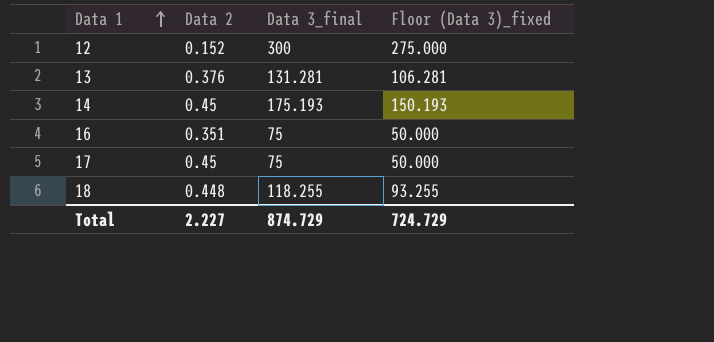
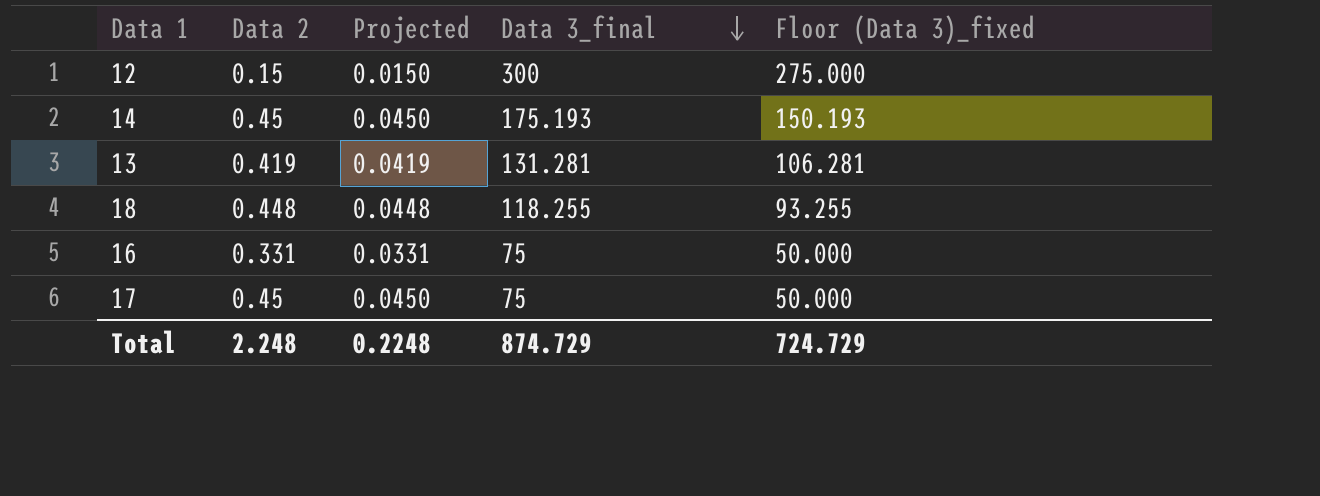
row order: Data 1 ascending -> Data 3_final descending
column Projected | formula: none -> [Data 2] * 0.1
12 | Data 2: 0.152 -> 0.15
13 | Data 2: 0.376 -> 0.419
16 | Data 2: 0.351 -> 0.331
Total | Data 2: 2.227 -> 2.248

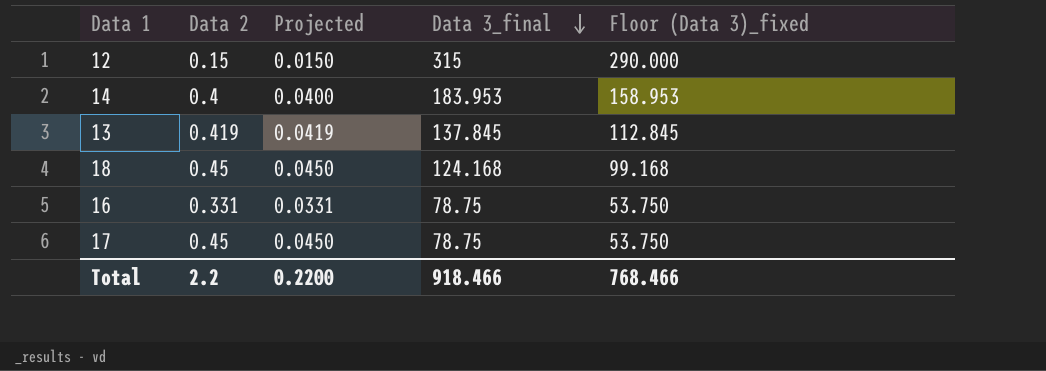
12 | Data 3_final: 300 -> 315
12 | Floor (Data 3)_fixed: 275.000 -> 290.000
14 | Data 2: 0.45 -> 0.4
14 | Projected: 0.0450 -> 0.0400
14 | Data 3_final: 175.193 -> 183.953
14 | Floor (Data 3)_fixed: 150.193 -> 158.953
13 | Data 3_final: 131.281 -> 137.845
13 | Floor (Data 3)_fixed: 106.281 -> 112.845
18 | Data 2: 0.448 -> 0.45
18 | Projected: 0.0448 -> 0.0450
18 | Data 3_final: 118.255 -> 124.168
18 | Floor (Data 3)_fixed: 93.255 -> 99.168
16 | Data 3_final: 75 -> 78.75
16 | Floor (Data 3)_fixed: 50.000 -> 53.750
17 | Data 3_final: 75 -> 78.75
17 | Floor (Data 3)_fixed: 50.000 -> 53.750
Total | Data 2: 2.248 -> 2.2
Total | Projected: 0.2248 -> 0.2200
Total | Data 3_final: 874.729 -> 918.466
Total | Floor (Data 3)_fixed: 724.729 -> 768.466

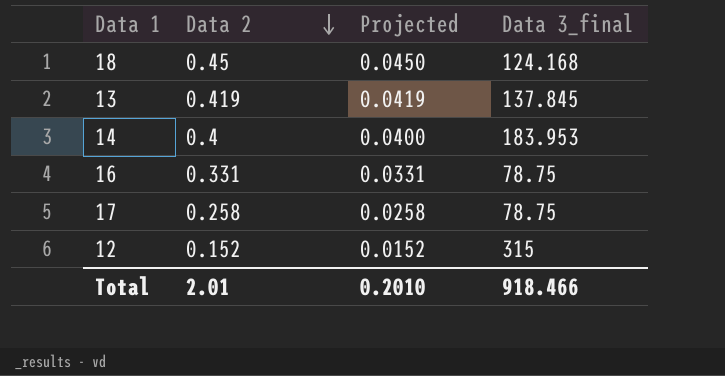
row order: Data 3_final descending -> Data 2 descending
column Floor (Data 3)_fixed | formula: [Data 3_final] - 25 -> none
17 | Data 2: 0.45 -> 0.258
17 | Projected: 0.0450 -> 0.0258
12 | Data 2: 0.15 -> 0.152
12 | Projected: 0.0150 -> 0.0152
Total | Data 2: 2.2 -> 2.01
Total | Projected: 0.2200 -> 0.2010

